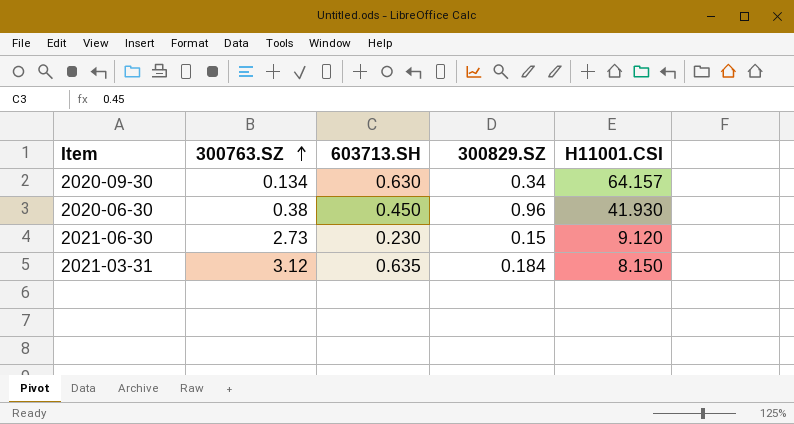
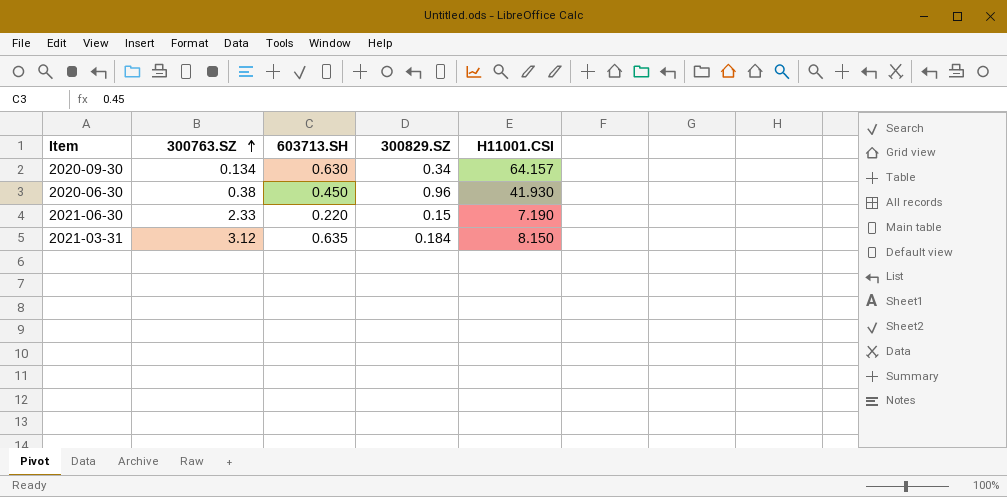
2021-06-30 | 300763.SZ: 2.73 -> 2.33
2021-06-30 | 603713.SH: 0.230 -> 0.220
2021-06-30 | H11001.CSI: 9.120 -> 7.190

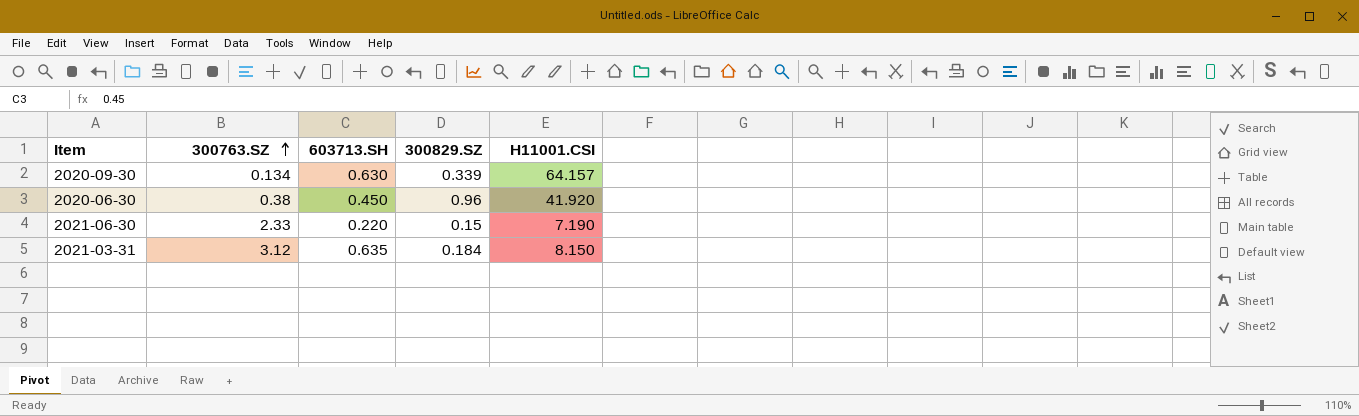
2020-09-30 | 300829.SZ: 0.34 -> 0.339
2020-06-30 | H11001.CSI: 41.930 -> 41.920

